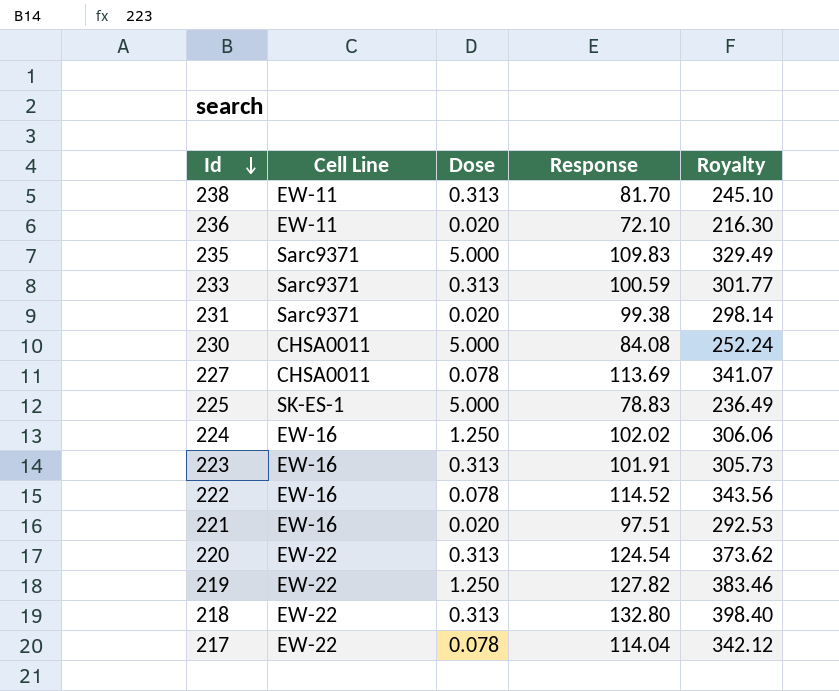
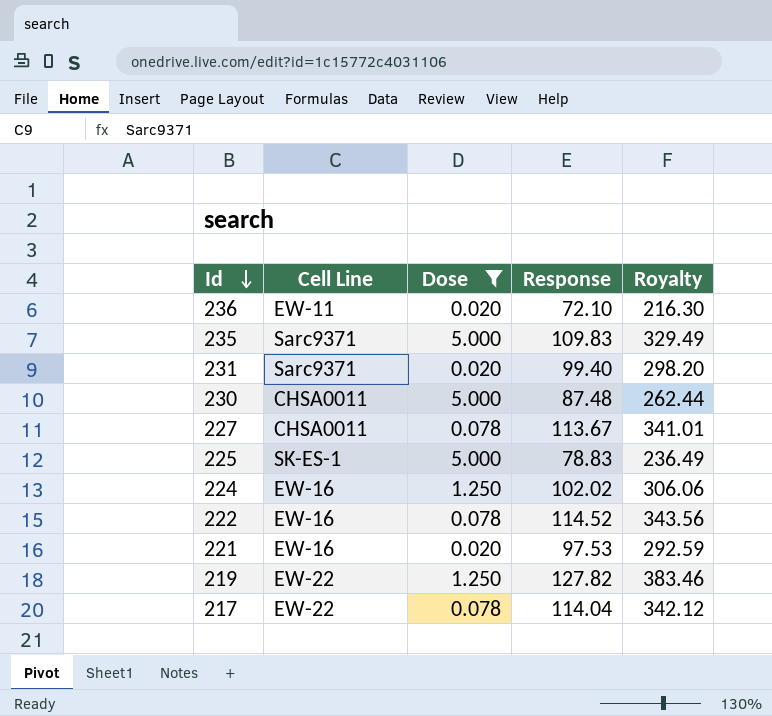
filter: none -> Dose != 0.313
231 | Response: 99.38 -> 99.40
231 | Royalty: 298.14 -> 298.20
230 | Response: 84.08 -> 87.48
230 | Royalty: 252.24 -> 262.44
227 | Response: 113.69 -> 113.67
227 | Royalty: 341.07 -> 341.01
221 | Response: 97.51 -> 97.53
221 | Royalty: 292.53 -> 292.59

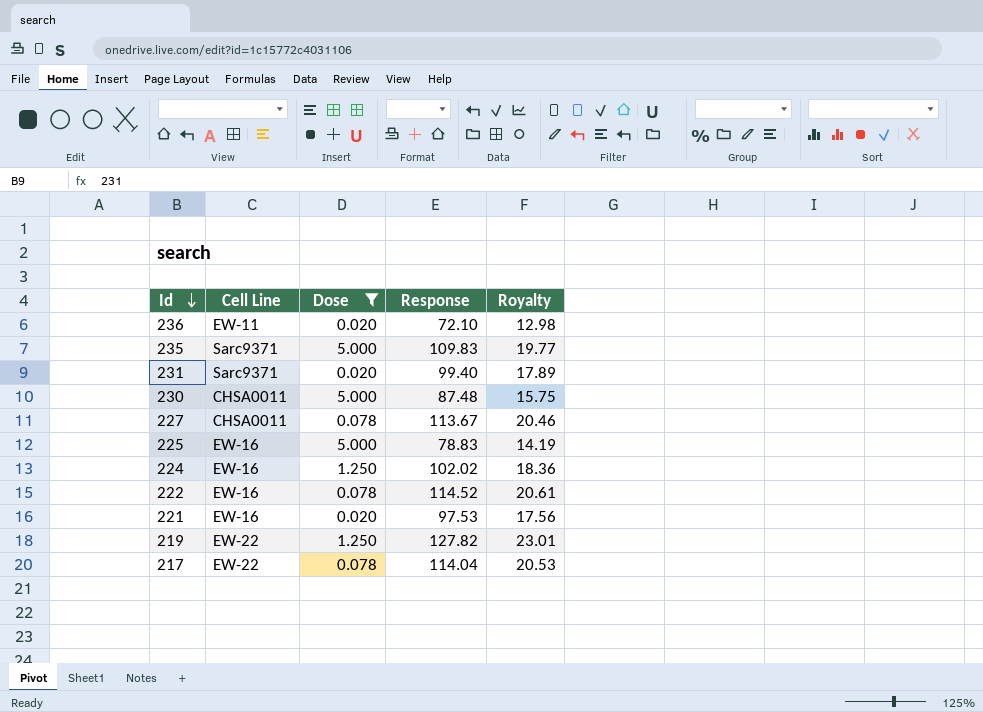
column Royalty | formula: [Response] * 3 -> [Response] * 0.18
225 | Cell Line: SK-ES-1 -> EW-16

